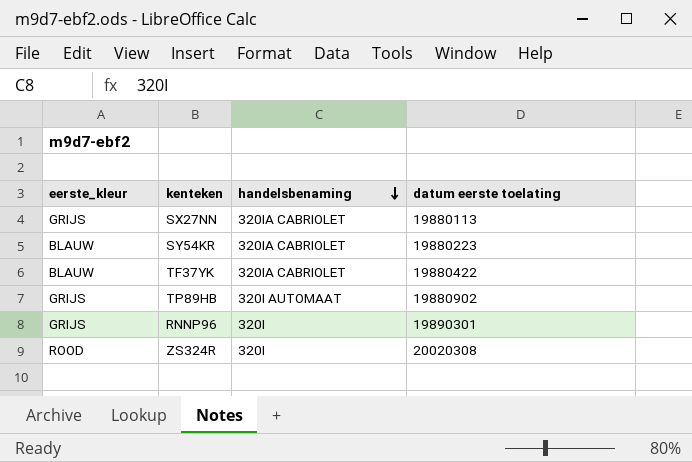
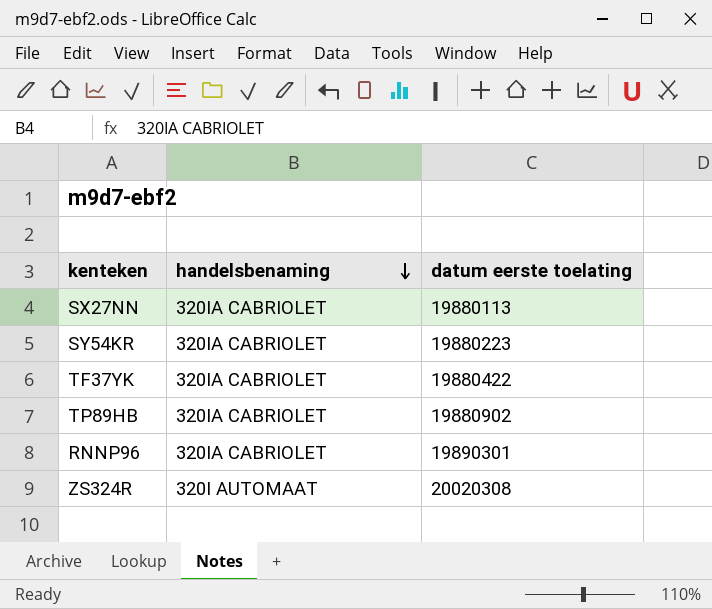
column eerste_kleur | position: 1 -> none
TP89HB | handelsbenaming: 320I AUTOMAAT -> 320IA CABRIOLET
RNNP96 | handelsbenaming: 320I -> 320IA CABRIOLET
ZS324R | handelsbenaming: 320I -> 320I AUTOMAAT

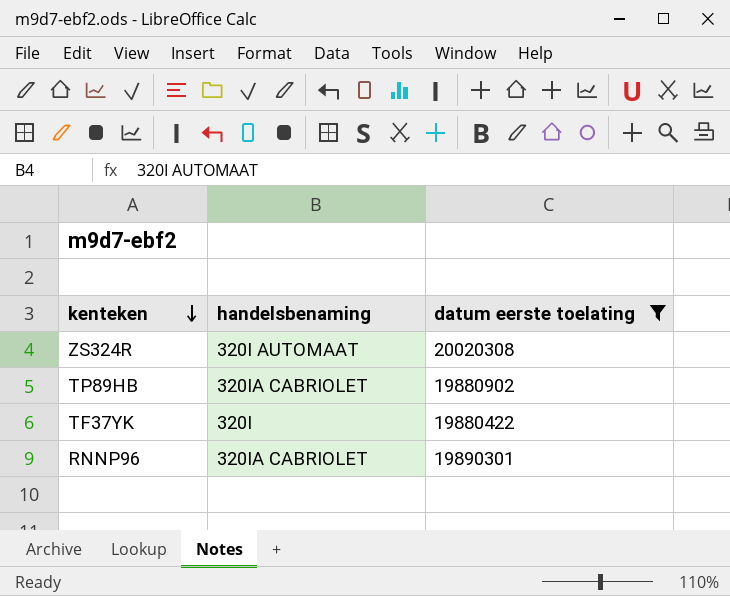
filter: none -> datum eerste toelating >= 19880422
row order: handelsbenaming descending -> kenteken descending
TF37YK | handelsbenaming: 320IA CABRIOLET -> 320I

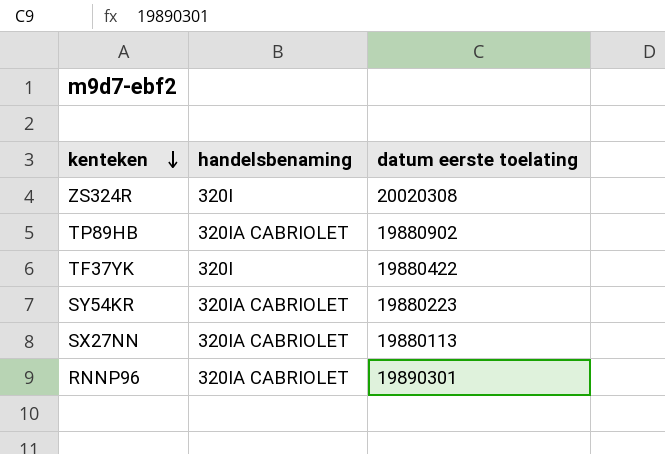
filter: datum eerste toelating >= 19880422 -> none
ZS324R | handelsbenaming: 320I AUTOMAAT -> 320I

